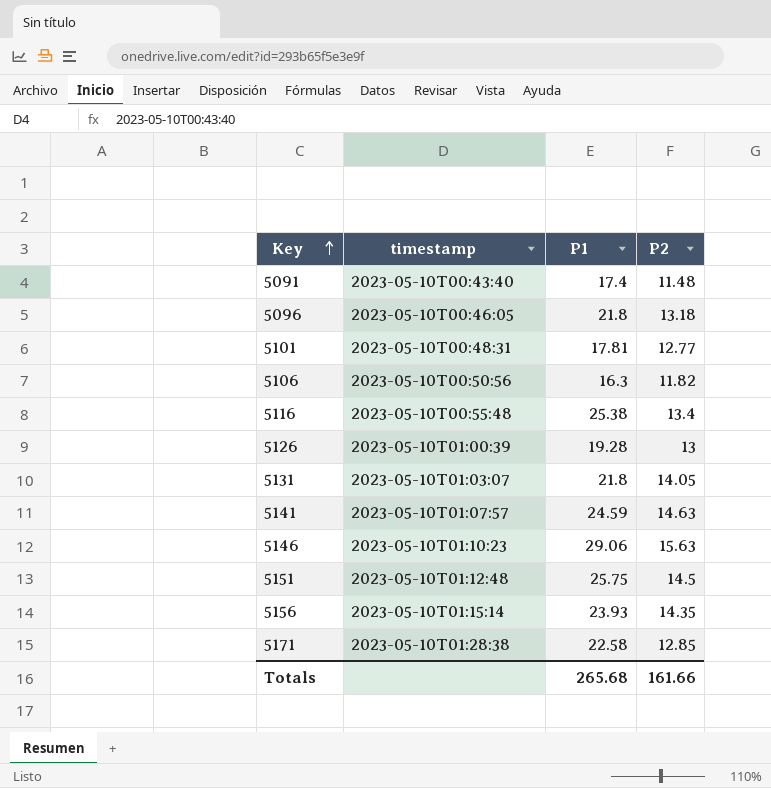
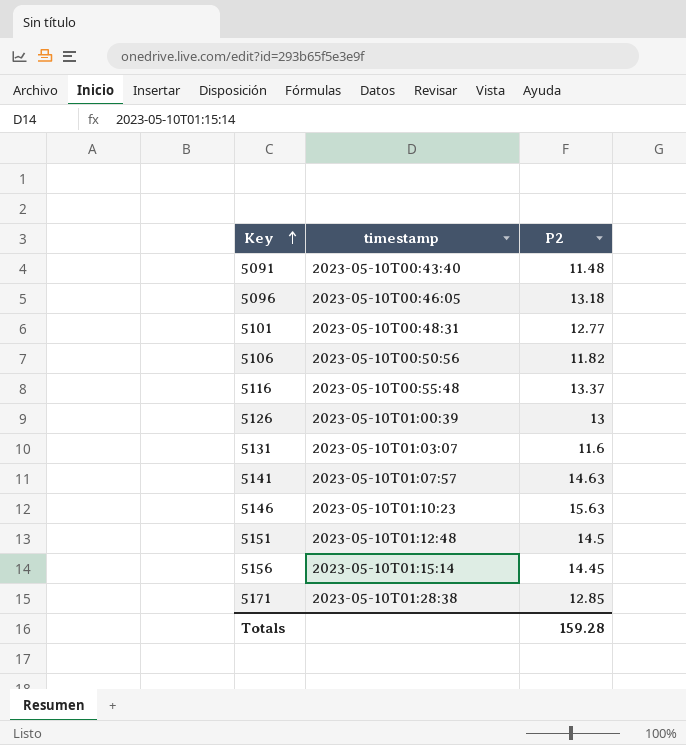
column P1 | position: 3 -> none
5116 | P2: 13.4 -> 13.37
5131 | P2: 14.05 -> 11.6
5156 | P2: 14.35 -> 14.45
Totals | P2: 161.66 -> 159.28

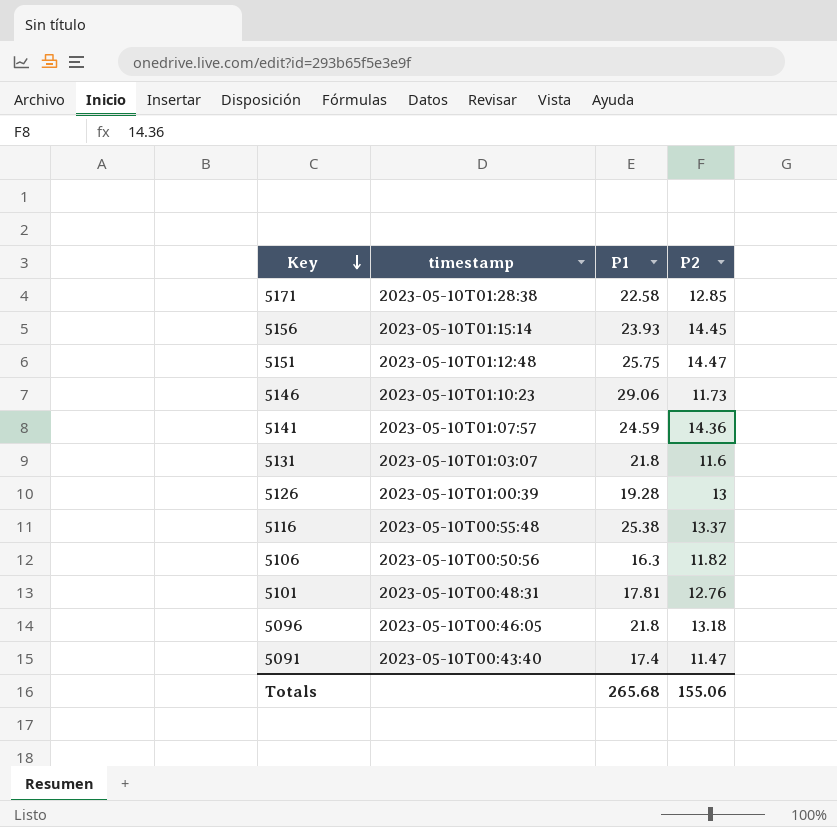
row order: Key ascending -> Key descending
column P1 | position: none -> 3
5151 | P2: 14.5 -> 14.47
5146 | P2: 15.63 -> 11.73
5141 | P2: 14.63 -> 14.36
5101 | P2: 12.77 -> 12.76
5091 | P2: 11.48 -> 11.47
Totals | P2: 159.28 -> 155.06

